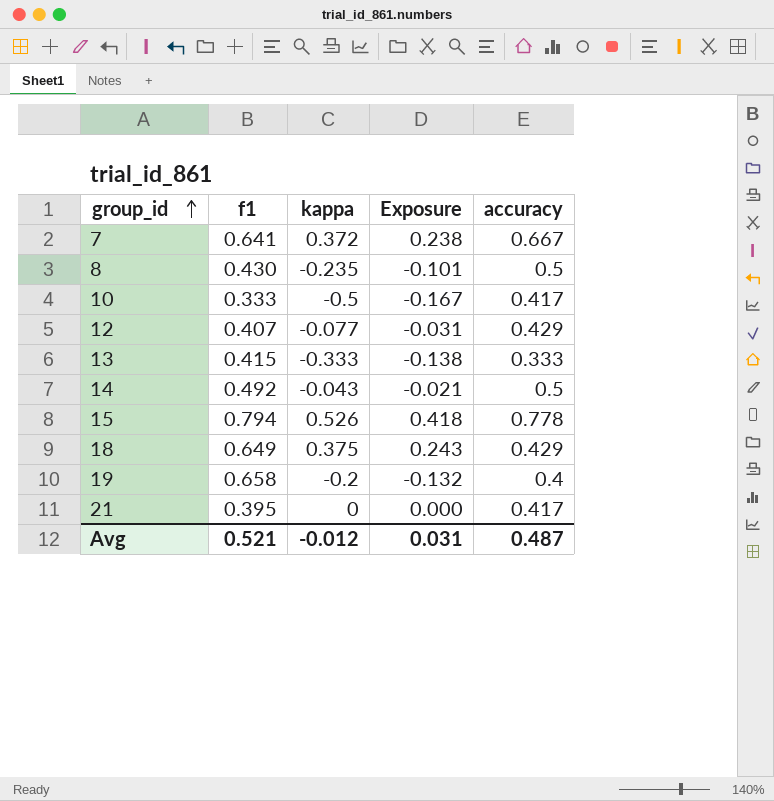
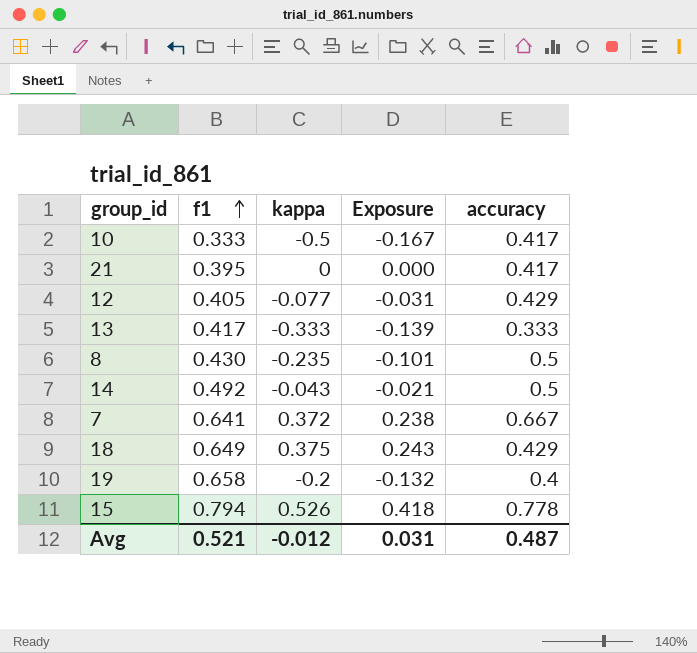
row order: group_id ascending -> f1 ascending
12 | f1: 0.407 -> 0.405
13 | f1: 0.415 -> 0.417
13 | Exposure: -0.138 -> -0.139

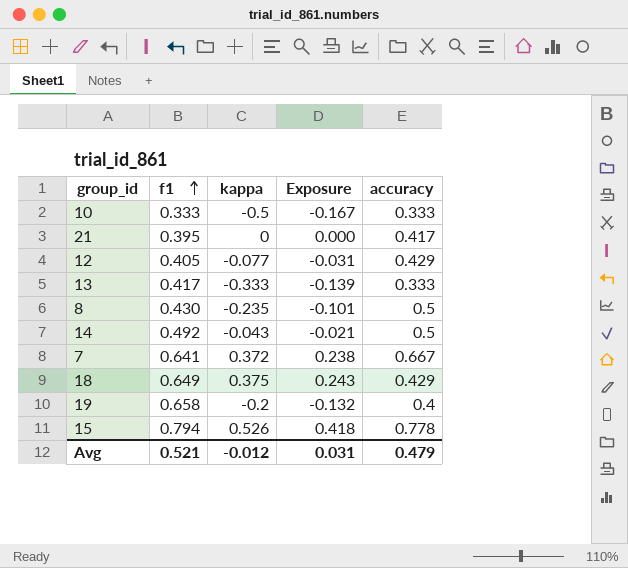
10 | accuracy: 0.417 -> 0.333
Avg | accuracy: 0.487 -> 0.479

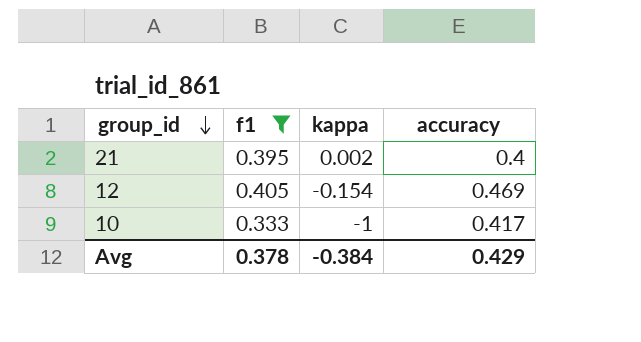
filter: none -> f1 <= 0.405
row order: f1 ascending -> group_id descending
column Exposure | formula: [f1] * [kappa] -> none
21 | kappa: 0 -> 0.002
21 | accuracy: 0.417 -> 0.4
12 | kappa: -0.077 -> -0.154
12 | accuracy: 0.429 -> 0.469
10 | kappa: -0.5 -> -1
10 | accuracy: 0.333 -> 0.417
Avg | f1: 0.521 -> 0.378
Avg | kappa: -0.012 -> -0.384
Avg | accuracy: 0.479 -> 0.429

